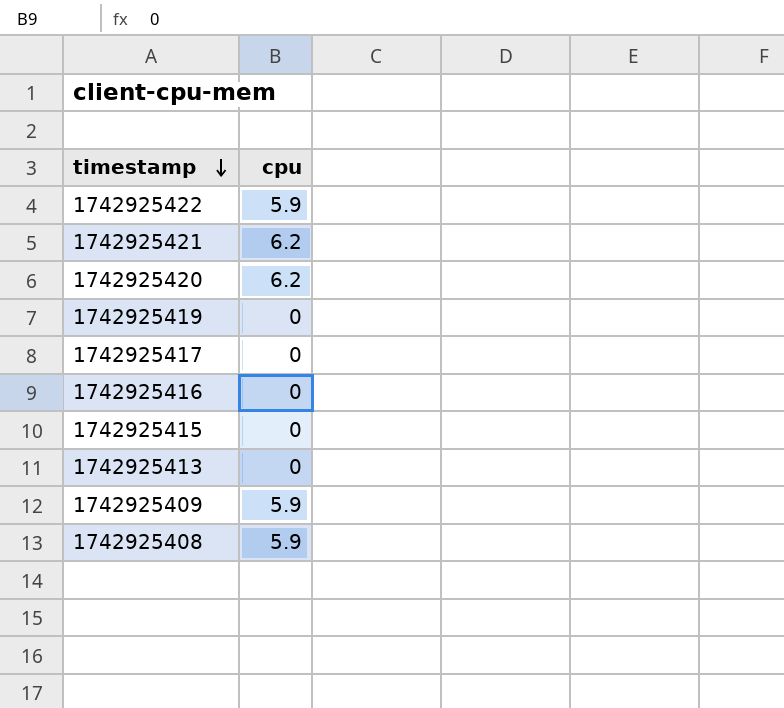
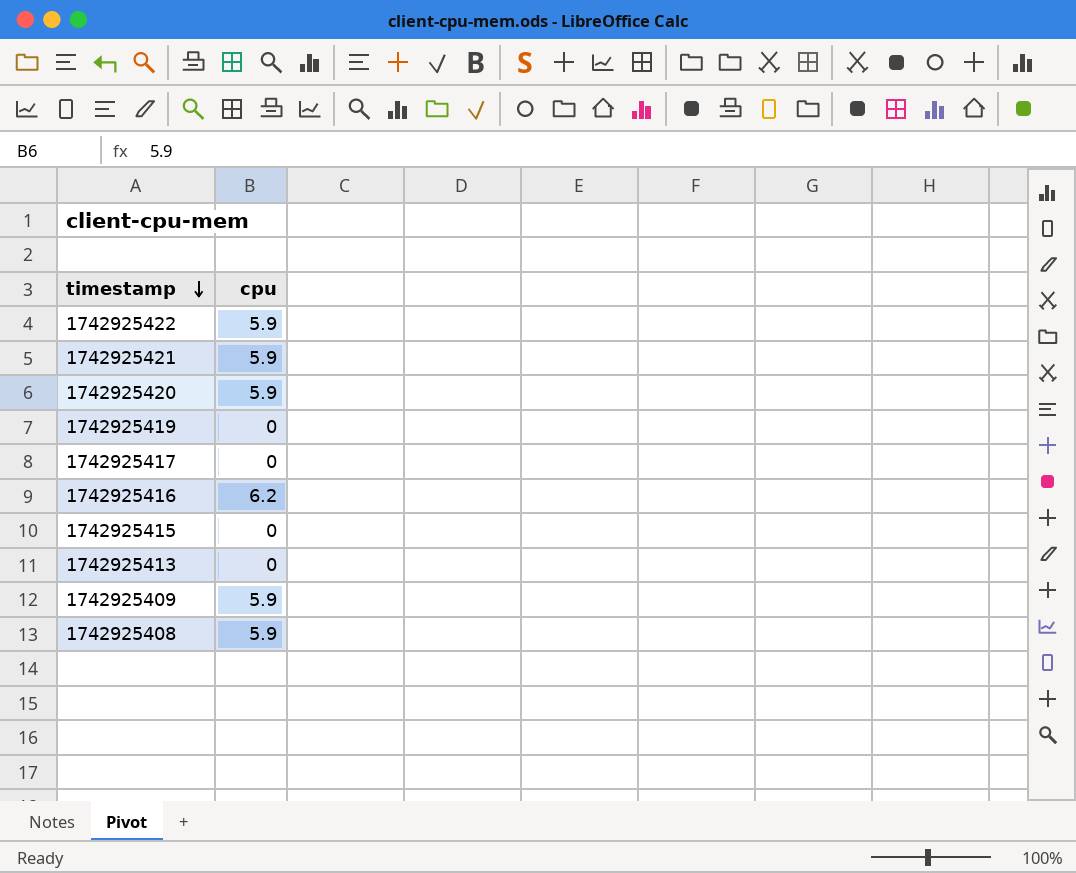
1742925421 | cpu: 6.2 -> 5.9
1742925420 | cpu: 6.2 -> 5.9
1742925416 | cpu: 0 -> 6.2

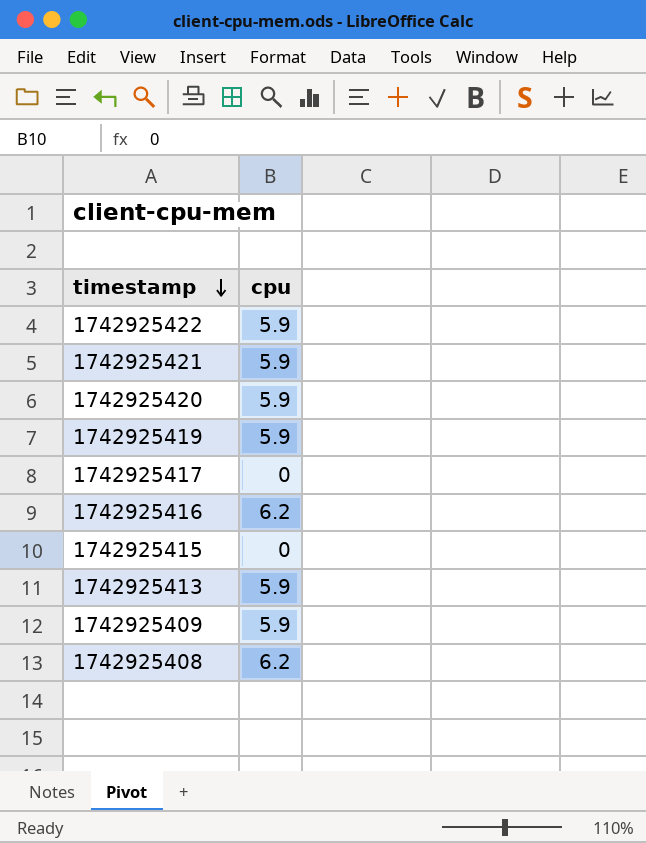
1742925419 | cpu: 0 -> 5.9
1742925413 | cpu: 0 -> 5.9
1742925408 | cpu: 5.9 -> 6.2

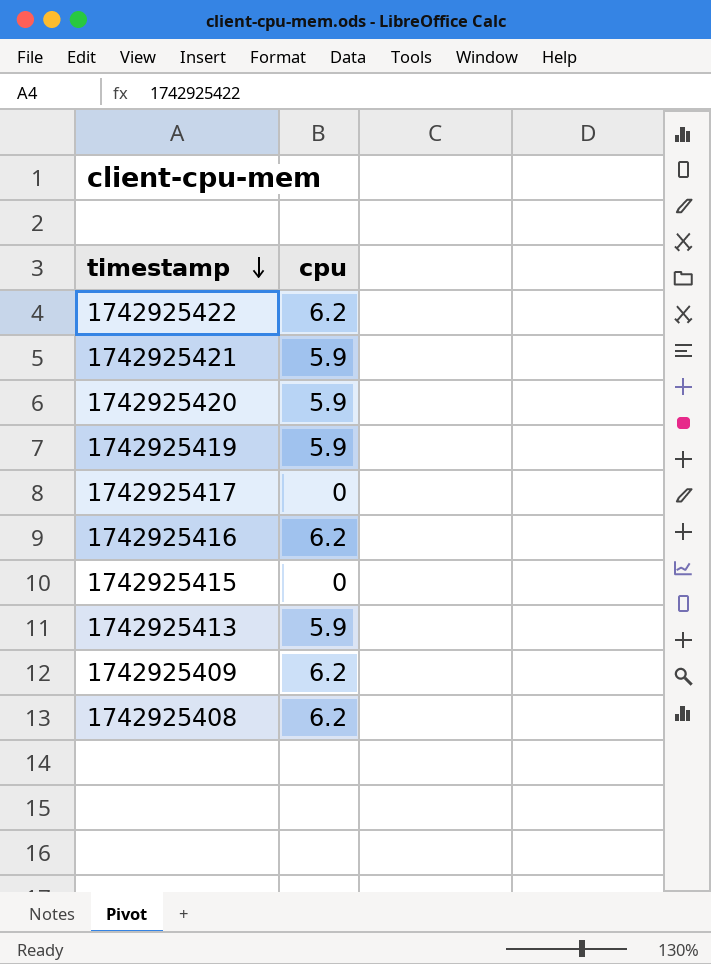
1742925422 | cpu: 5.9 -> 6.2
1742925409 | cpu: 5.9 -> 6.2

